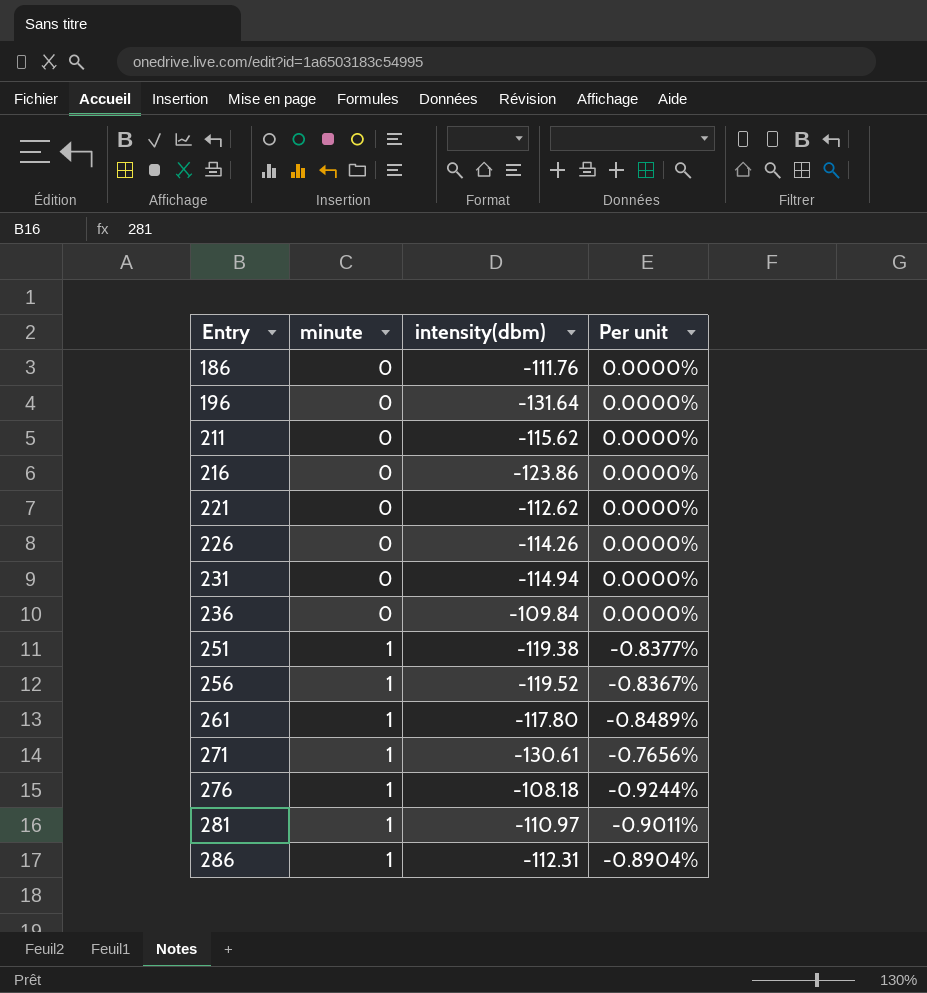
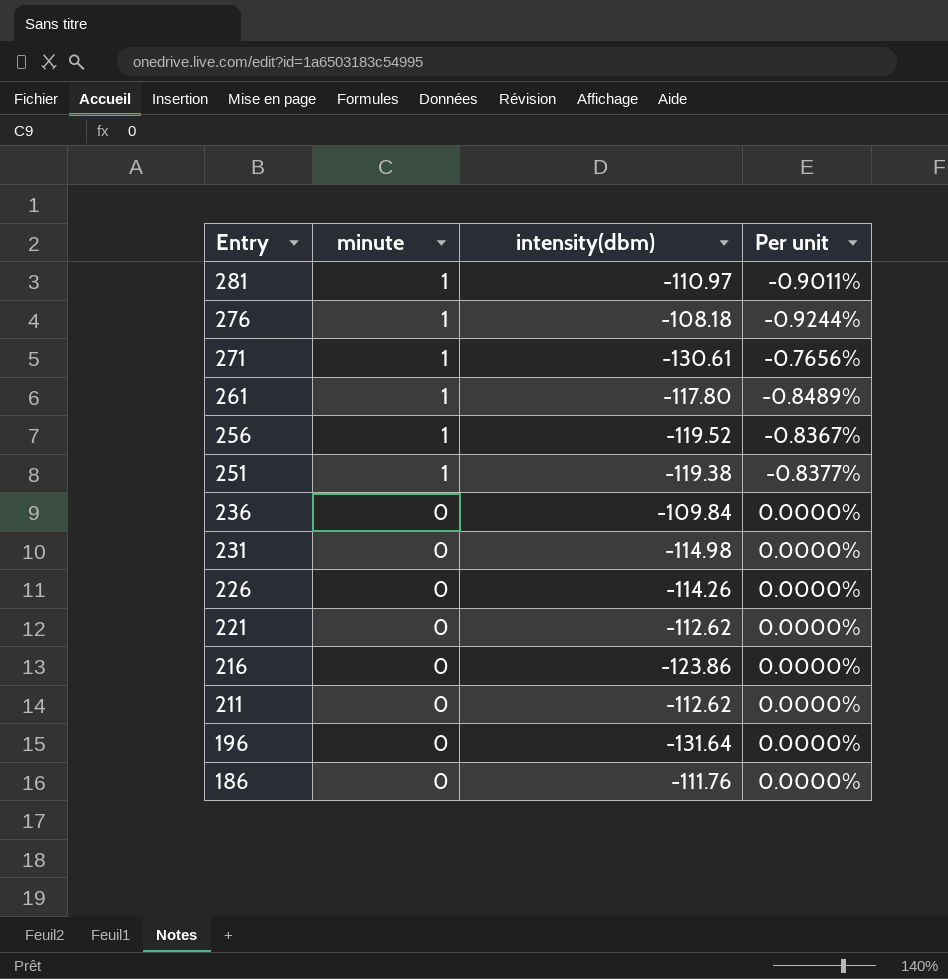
row order: Entry ascending -> Entry descending
row 286: 1 | -112.31 | -0.8904% -> none
231 | intensity(dbm): -114.94 -> -114.98
211 | intensity(dbm): -115.62 -> -112.62

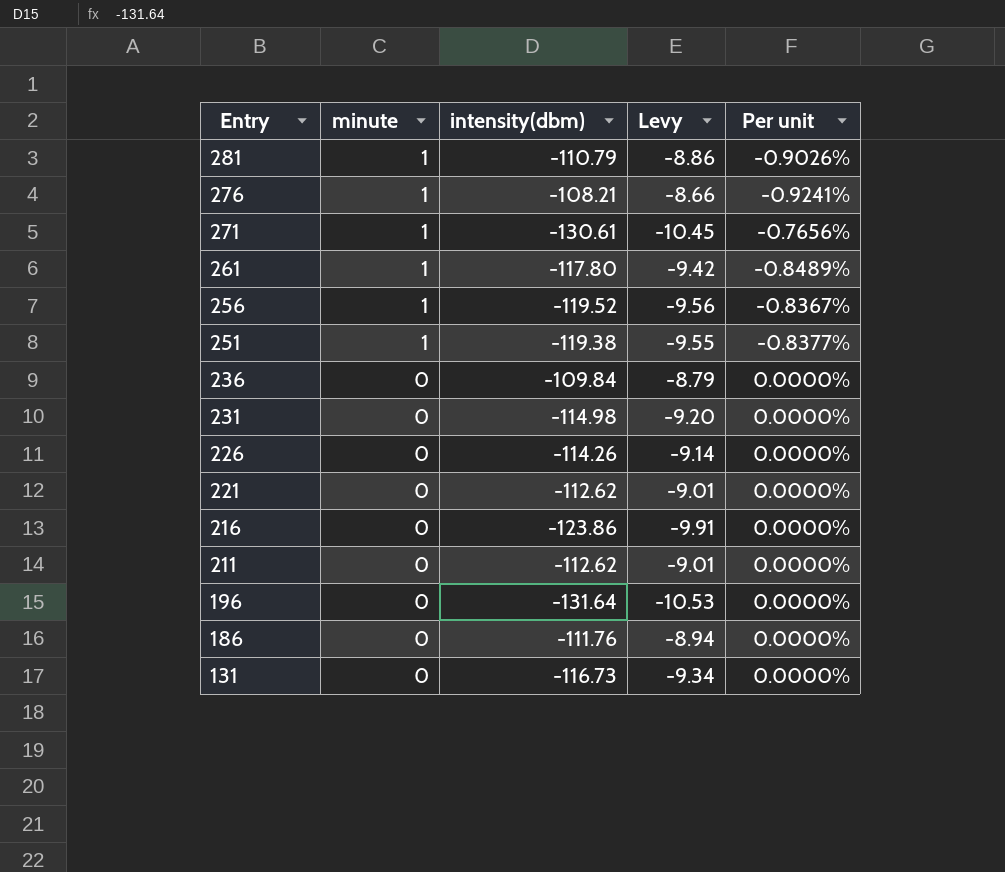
column Levy | formula: none -> [intensity(dbm)] * 0.08
281 | intensity(dbm): -110.97 -> -110.79
281 | Per unit: -0.9011% -> -0.9026%
276 | intensity(dbm): -108.18 -> -108.21
276 | Per unit: -0.9244% -> -0.9241%
row 131: none -> 0 | -116.73 | -9.34 | 0.0000%

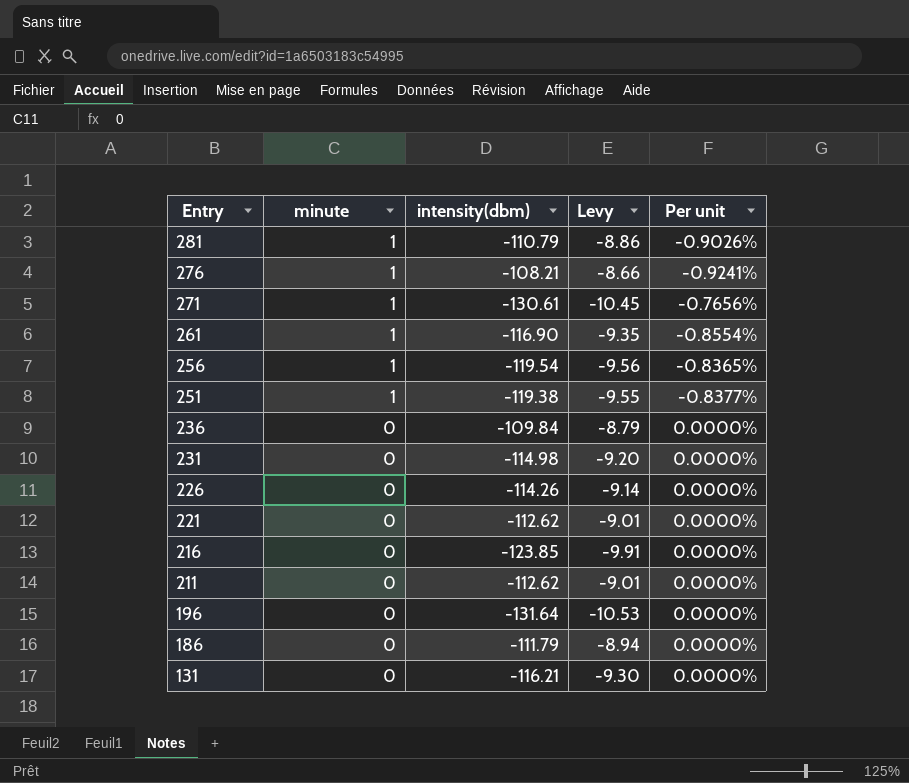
261 | intensity(dbm): -117.80 -> -116.90
261 | Levy: -9.42 -> -9.35
261 | Per unit: -0.8489% -> -0.8554%
256 | intensity(dbm): -119.52 -> -119.54
256 | Per unit: -0.8367% -> -0.8365%
216 | intensity(dbm): -123.86 -> -123.85
186 | intensity(dbm): -111.76 -> -111.79
131 | intensity(dbm): -116.73 -> -116.21
131 | Levy: -9.34 -> -9.30

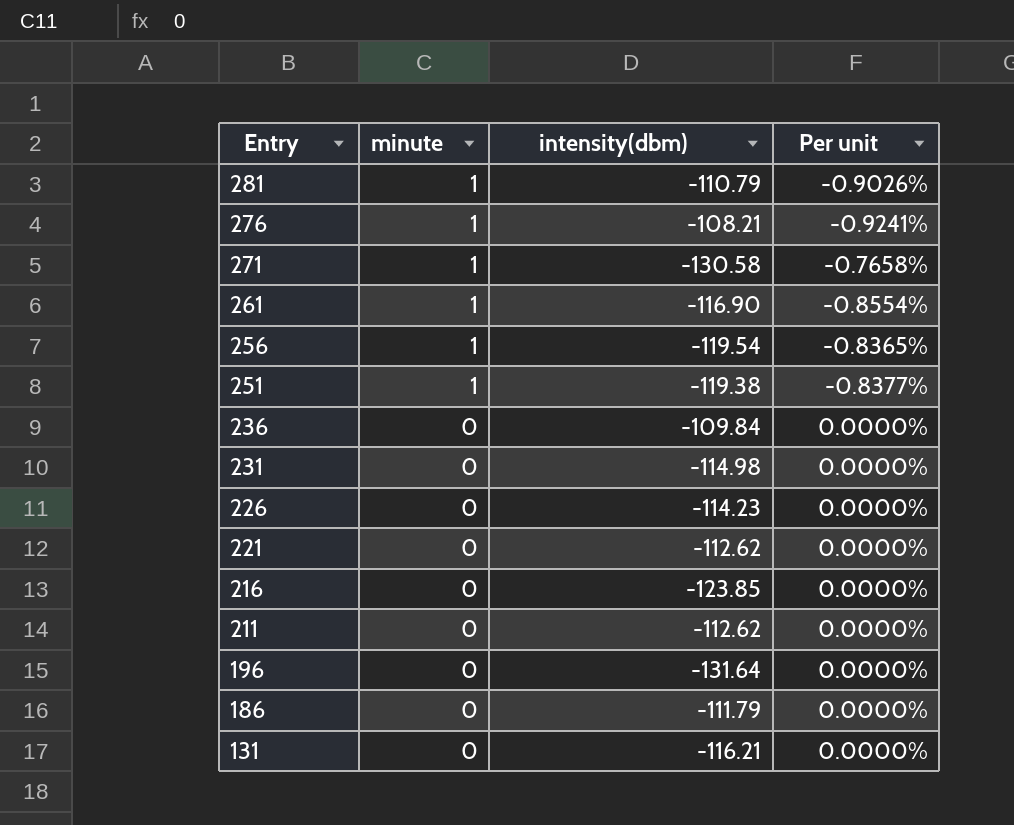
column Levy | formula: [intensity(dbm)] * 0.08 -> none
271 | intensity(dbm): -130.61 -> -130.58
271 | Per unit: -0.7656% -> -0.7658%
226 | intensity(dbm): -114.26 -> -114.23

